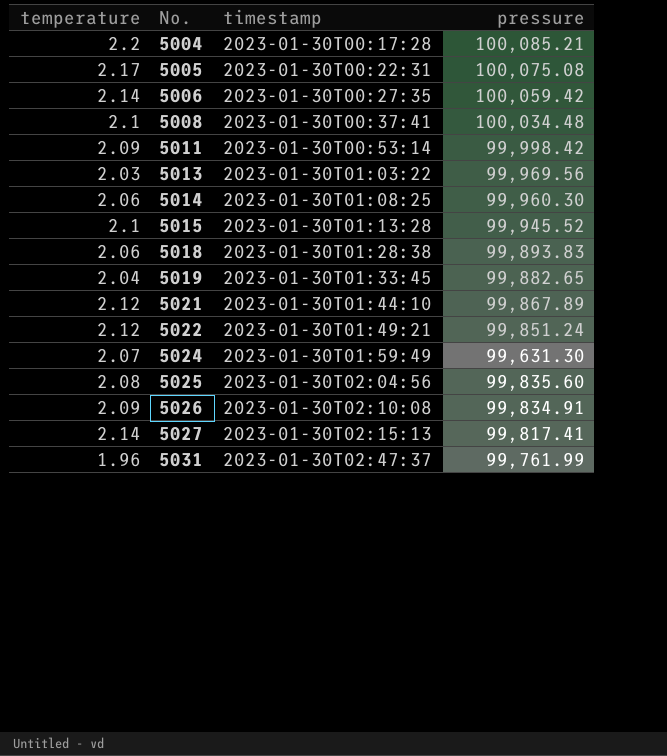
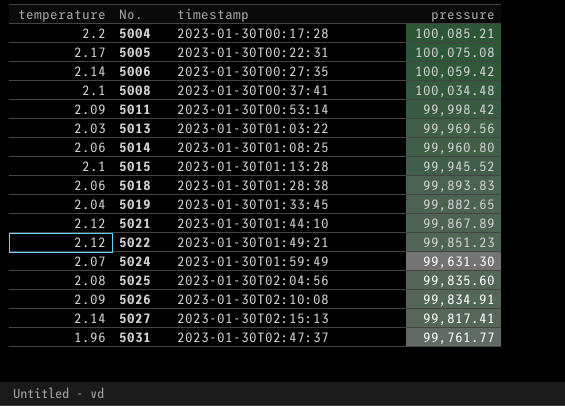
5014 | pressure: 99,960.30 -> 99,960.80
5022 | pressure: 99,851.24 -> 99,851.23
5031 | pressure: 99,761.99 -> 99,761.77

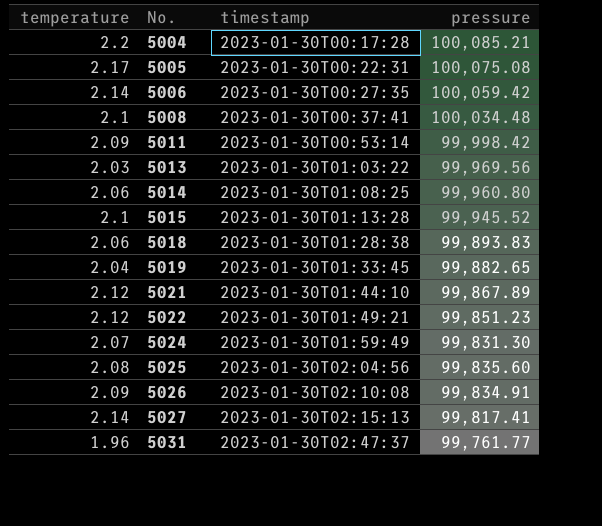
5024 | pressure: 99,631.30 -> 99,831.30

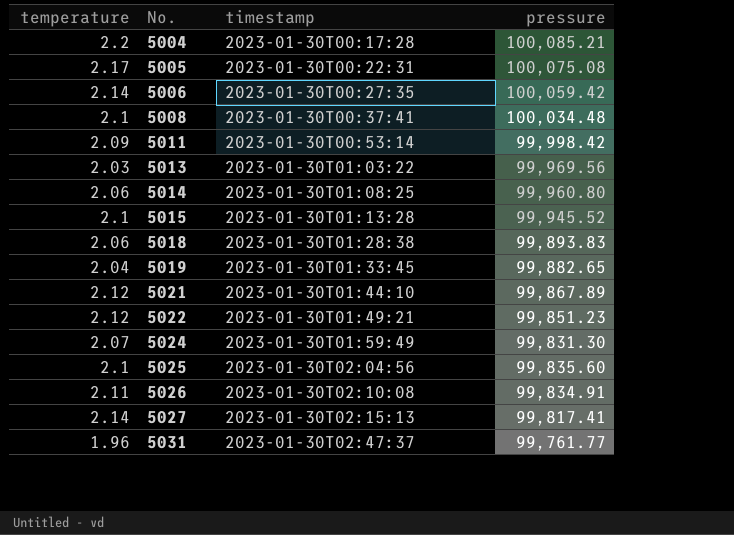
5025 | temperature: 2.08 -> 2.1
5026 | temperature: 2.09 -> 2.11

